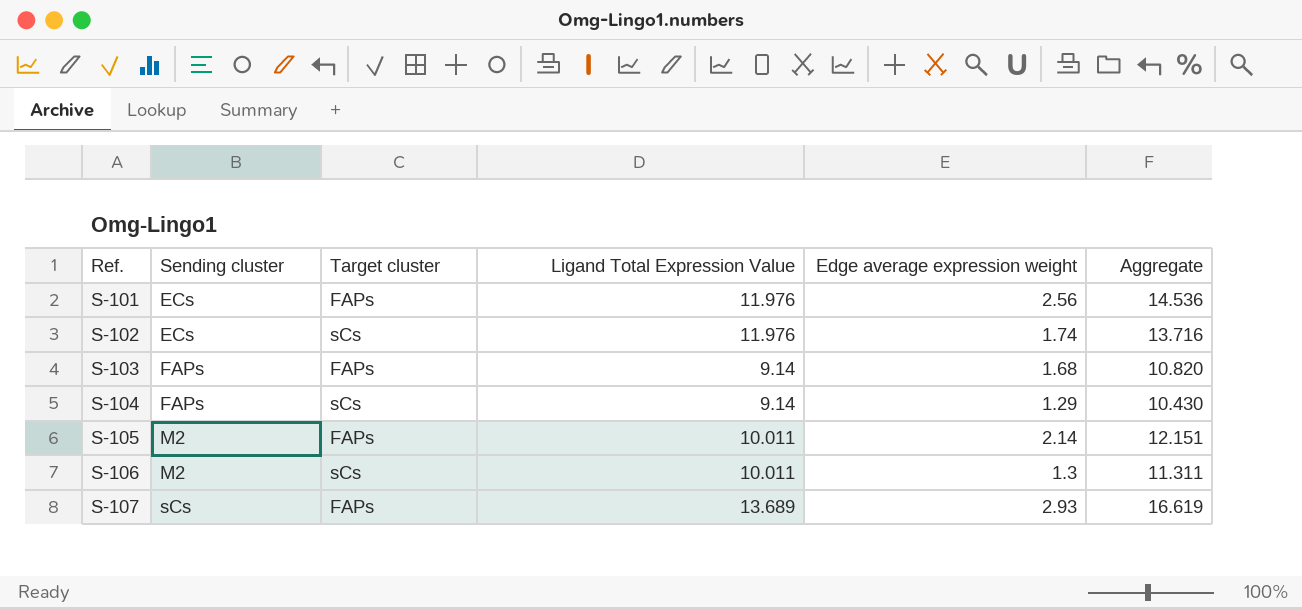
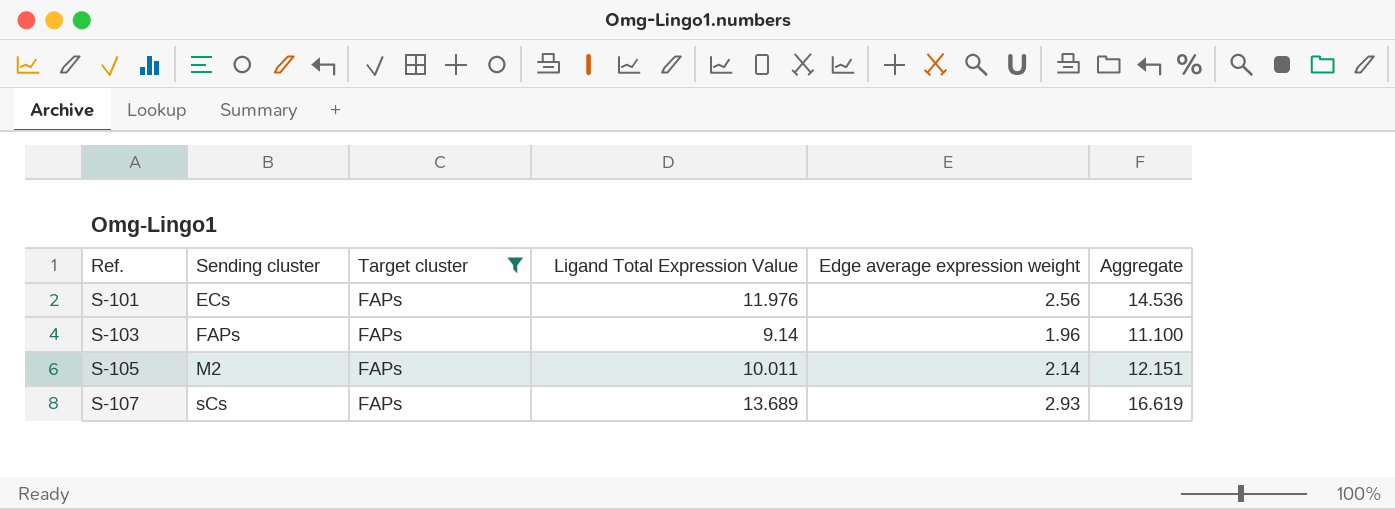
filter: none -> Target cluster = FAPs
S-103 | Edge average expression weight: 1.68 -> 1.96
S-103 | Aggregate: 10.820 -> 11.100

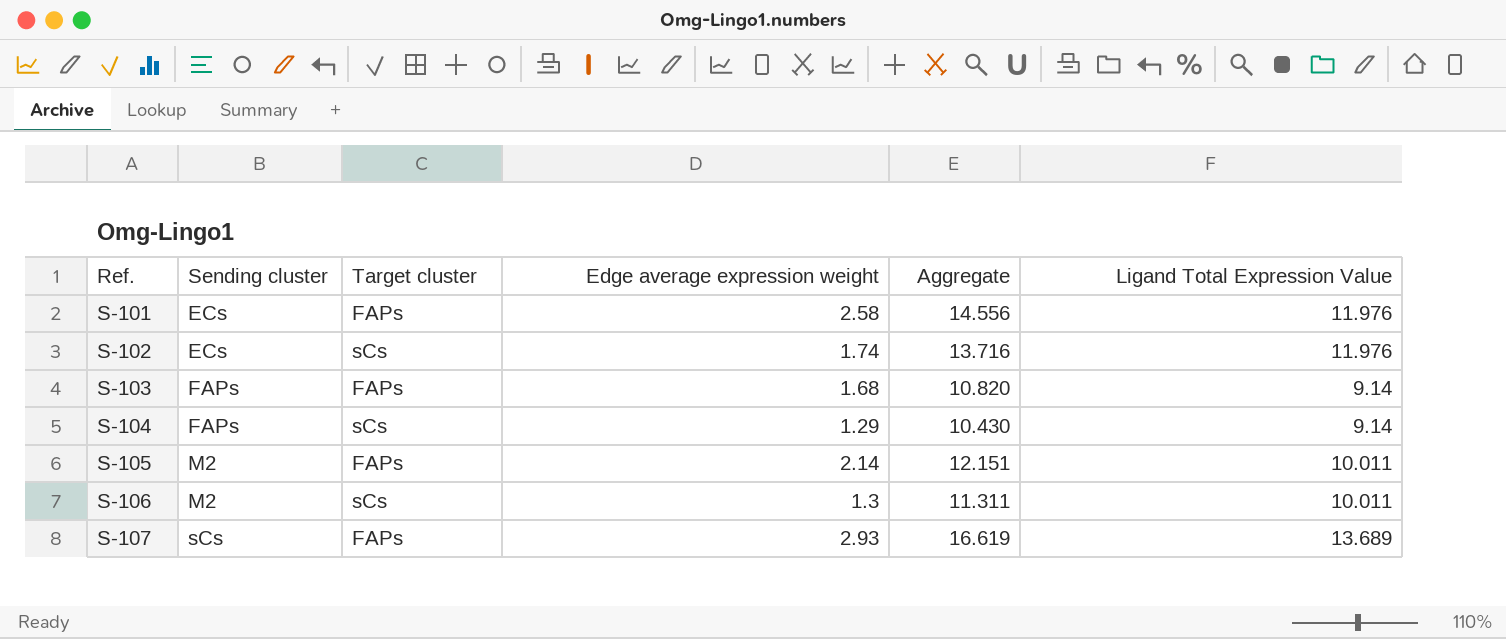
filter: Target cluster = FAPs -> none
column Ligand Total Expression Value | position: 4 -> 6
S-101 | Edge average expression weight: 2.56 -> 2.58
S-101 | Aggregate: 14.536 -> 14.556
S-103 | Edge average expression weight: 1.96 -> 1.68
S-103 | Aggregate: 11.100 -> 10.820

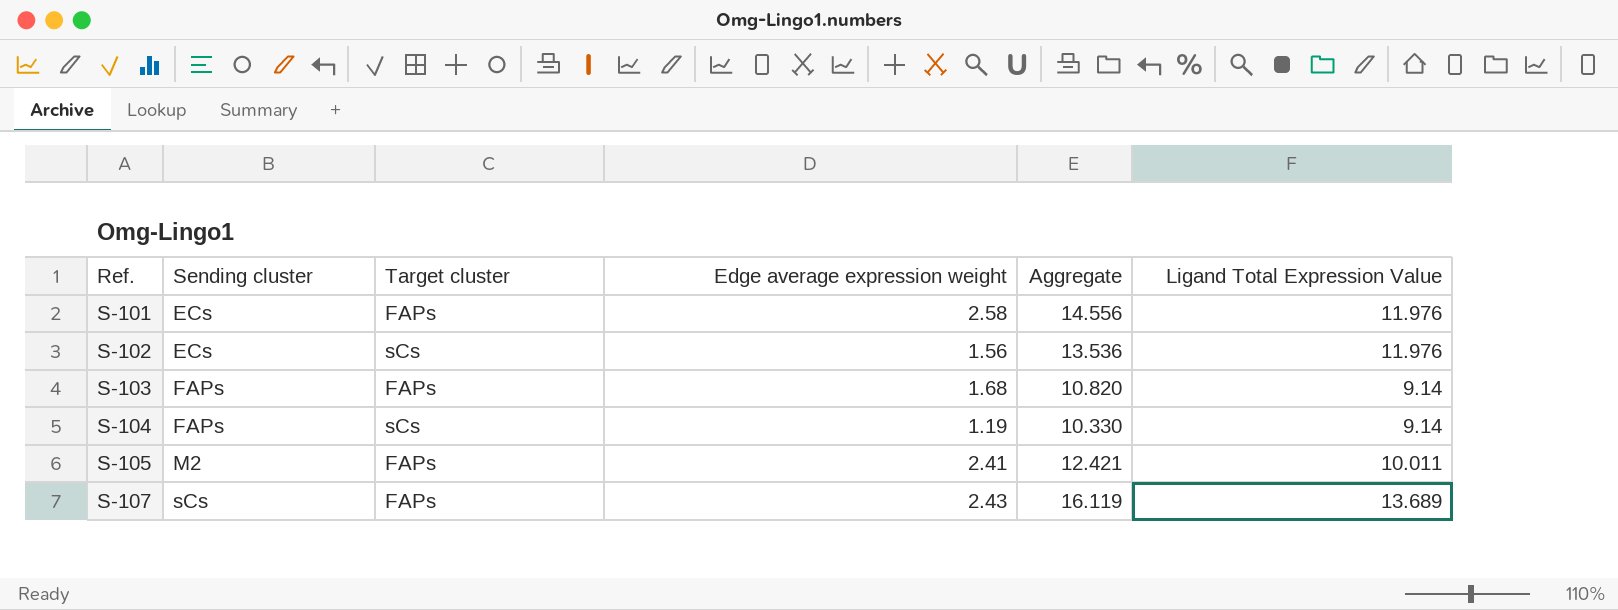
row S-106: M2 | sCs | 1.3 | 11.311 | 10.011 -> none
S-102 | Edge average expression weight: 1.74 -> 1.56
S-102 | Aggregate: 13.716 -> 13.536
S-104 | Edge average expression weight: 1.29 -> 1.19
S-104 | Aggregate: 10.430 -> 10.330
S-105 | Edge average expression weight: 2.14 -> 2.41
S-105 | Aggregate: 12.151 -> 12.421
S-107 | Edge average expression weight: 2.93 -> 2.43
S-107 | Aggregate: 16.619 -> 16.119

